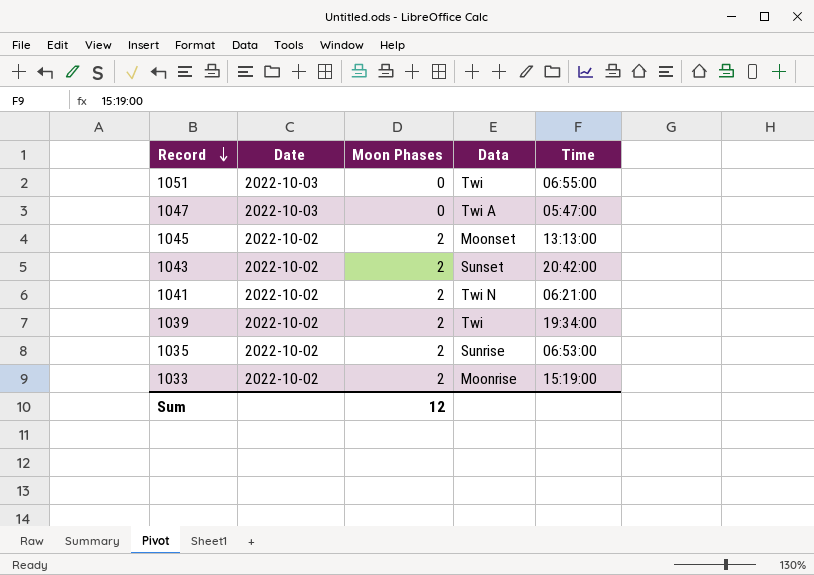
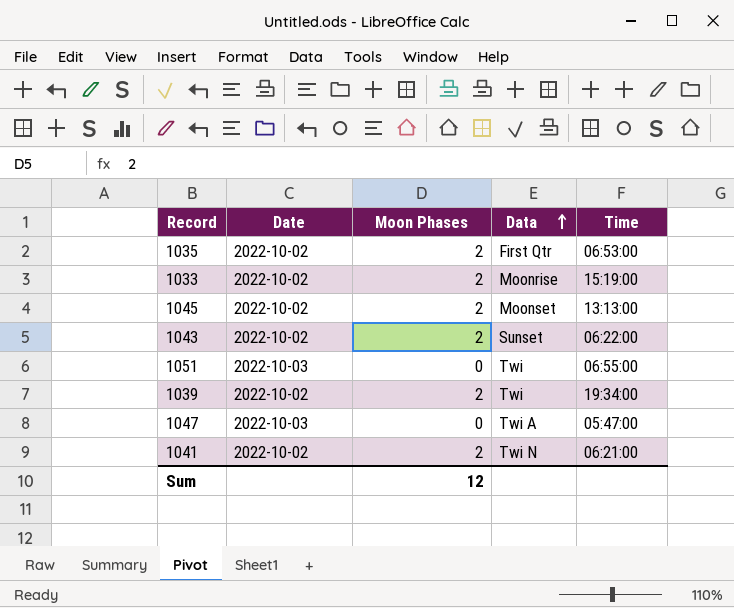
row order: Record descending -> Data ascending
1035 | Data: Sunrise -> First Qtr
1043 | Time: 20:42:00 -> 06:22:00

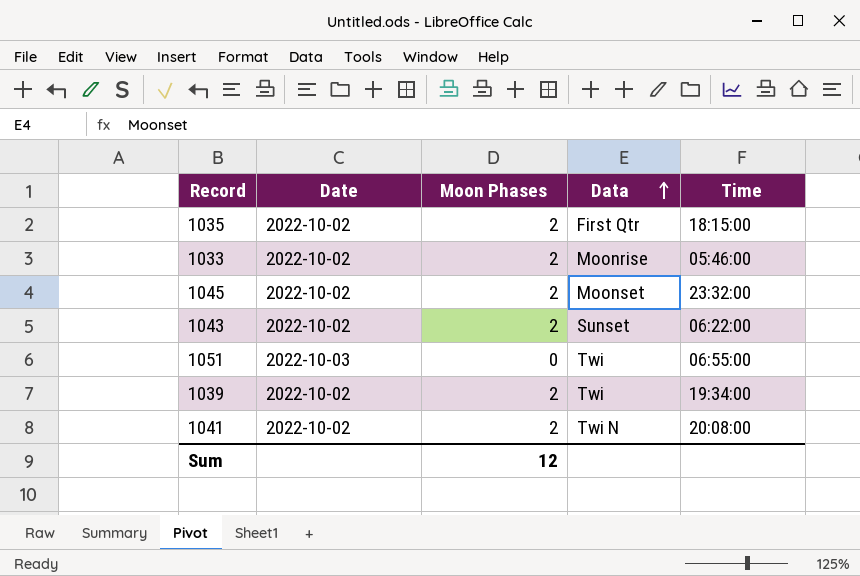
row 1047: 2022-10-03 | 0 | Twi A | 05:47:00 -> none
1035 | Time: 06:53:00 -> 18:15:00
1033 | Time: 15:19:00 -> 05:46:00
1045 | Time: 13:13:00 -> 23:32:00
1041 | Time: 06:21:00 -> 20:08:00

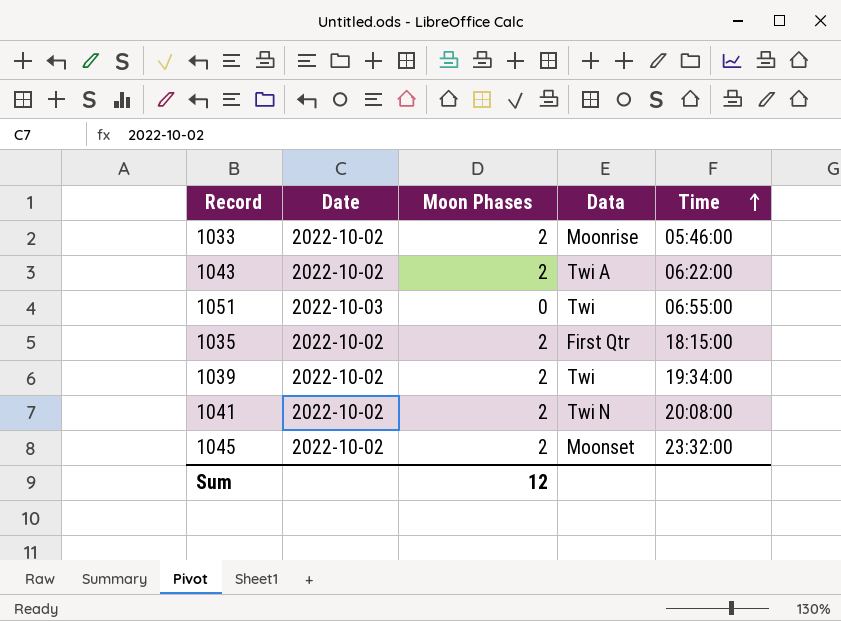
row order: Data ascending -> Time ascending
1043 | Data: Sunset -> Twi A

